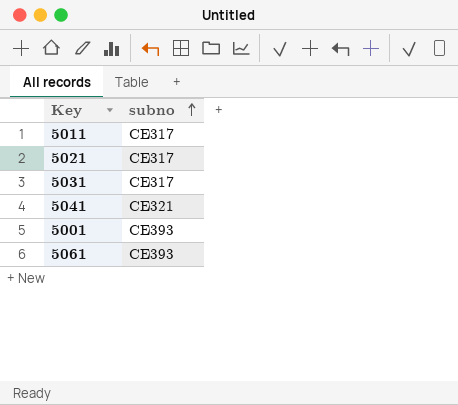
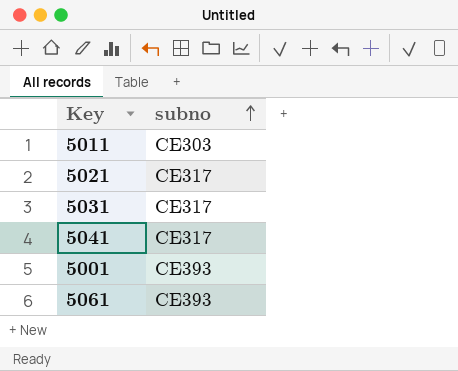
5011 | subno: CE317 -> CE303
5041 | subno: CE321 -> CE317

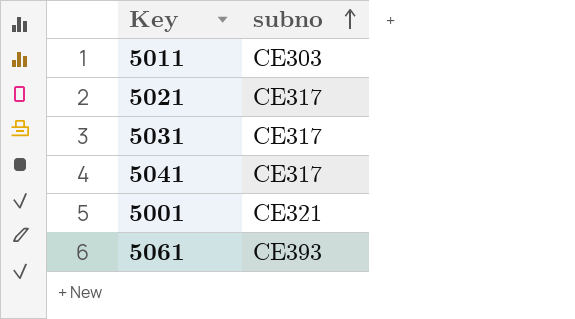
5001 | subno: CE393 -> CE321

